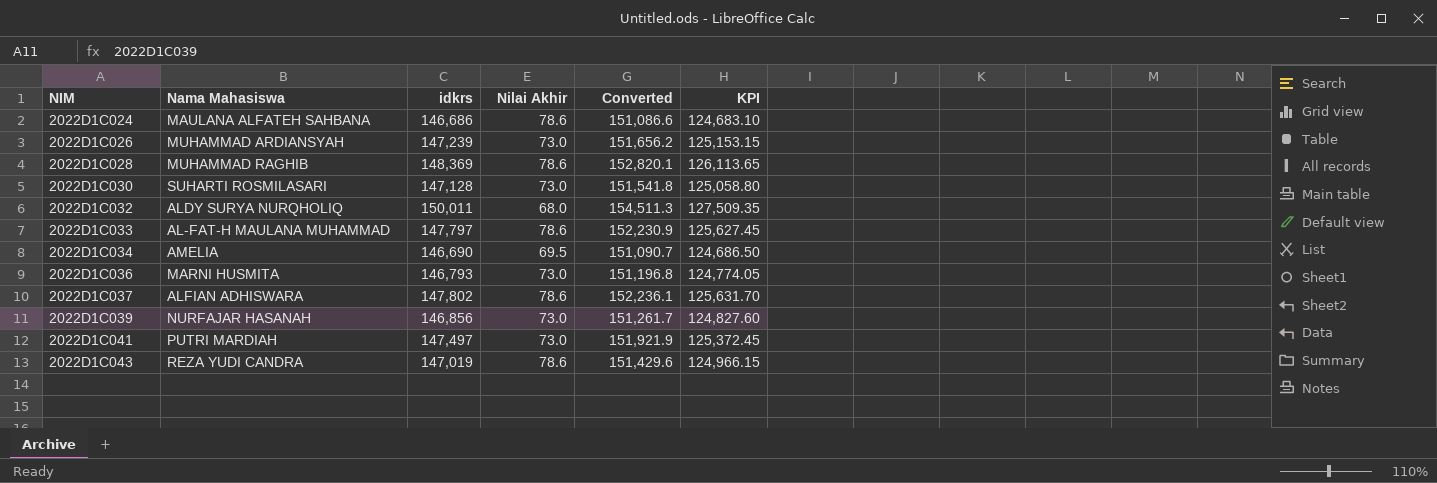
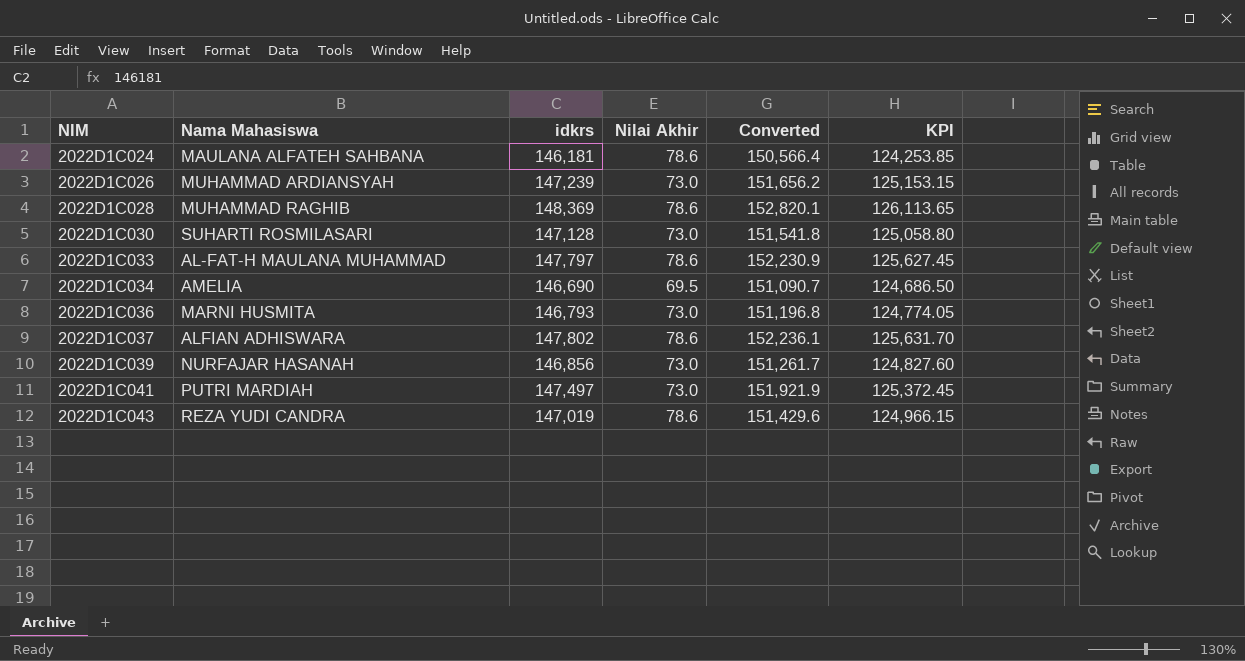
row 2022D1C032: ALDY SURYA NURQHOLIQ | 150,011 | 68.0 | 154,511.3 | 127,509.35 -> none
2022D1C024 | idkrs: 146,686 -> 146,181
2022D1C024 | Converted: 151,086.6 -> 150,566.4
2022D1C024 | KPI: 124,683.10 -> 124,253.85

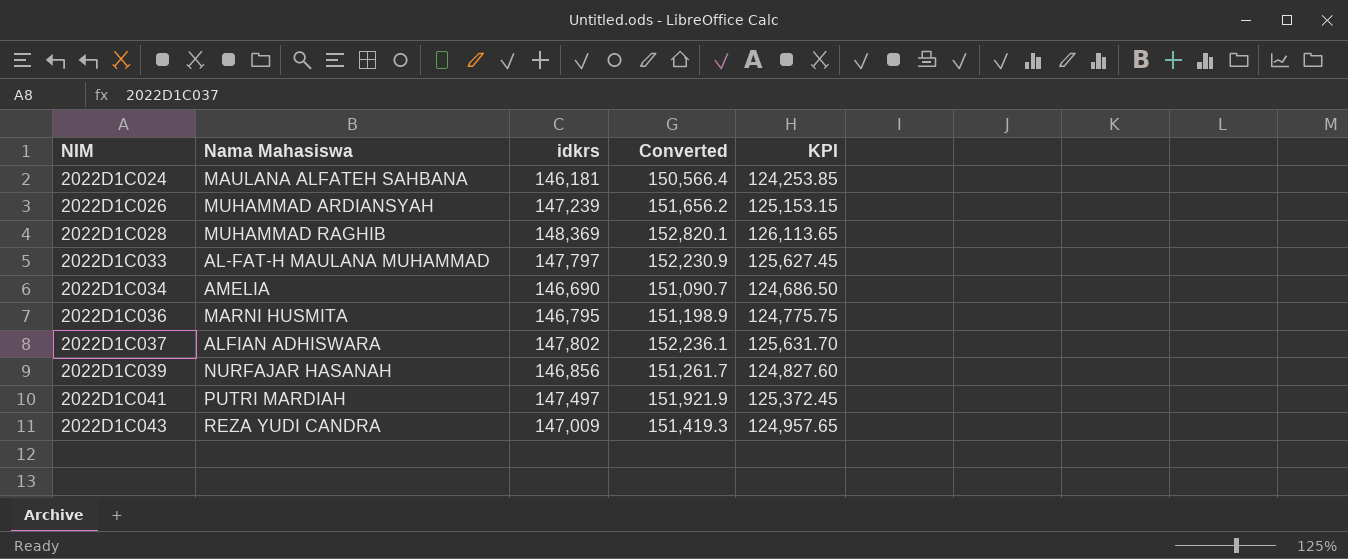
column Nilai Akhir | position: 4 -> none
row 2022D1C030: SUHARTI ROSMILASARI | 147,128 | 73.0 | 151,541.8 | 125,058.80 -> none
2022D1C036 | idkrs: 146,793 -> 146,795
2022D1C036 | Converted: 151,196.8 -> 151,198.9
2022D1C036 | KPI: 124,774.05 -> 124,775.75
2022D1C043 | idkrs: 147,019 -> 147,009
2022D1C043 | Converted: 151,429.6 -> 151,419.3
2022D1C043 | KPI: 124,966.15 -> 124,957.65

